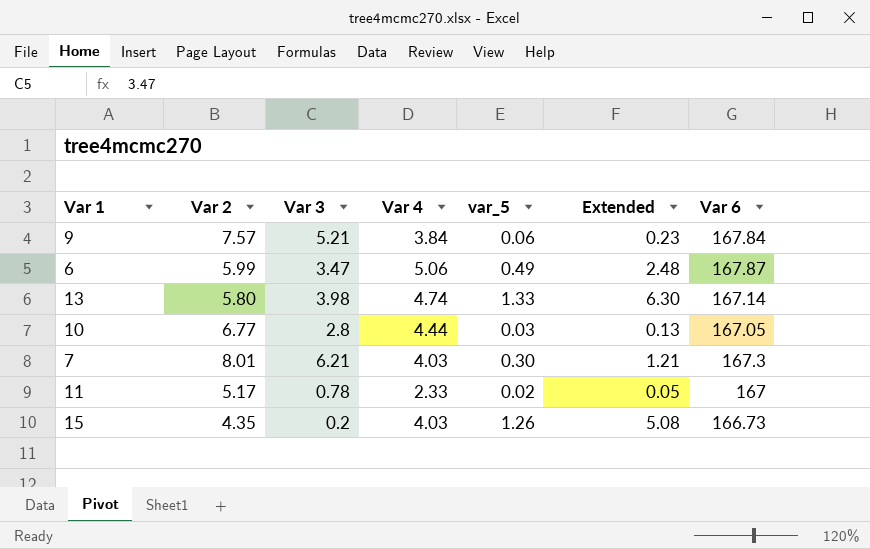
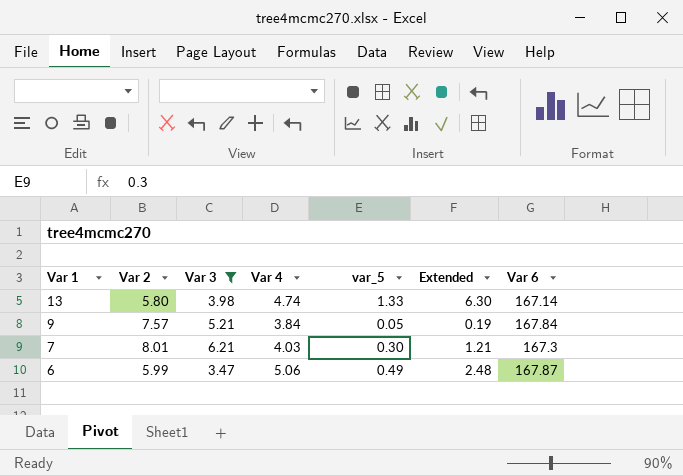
filter: none -> Var 3 >= 3.47
row order: none -> Var 1 descending
9 | var_5: 0.06 -> 0.05
9 | Extended: 0.23 -> 0.19

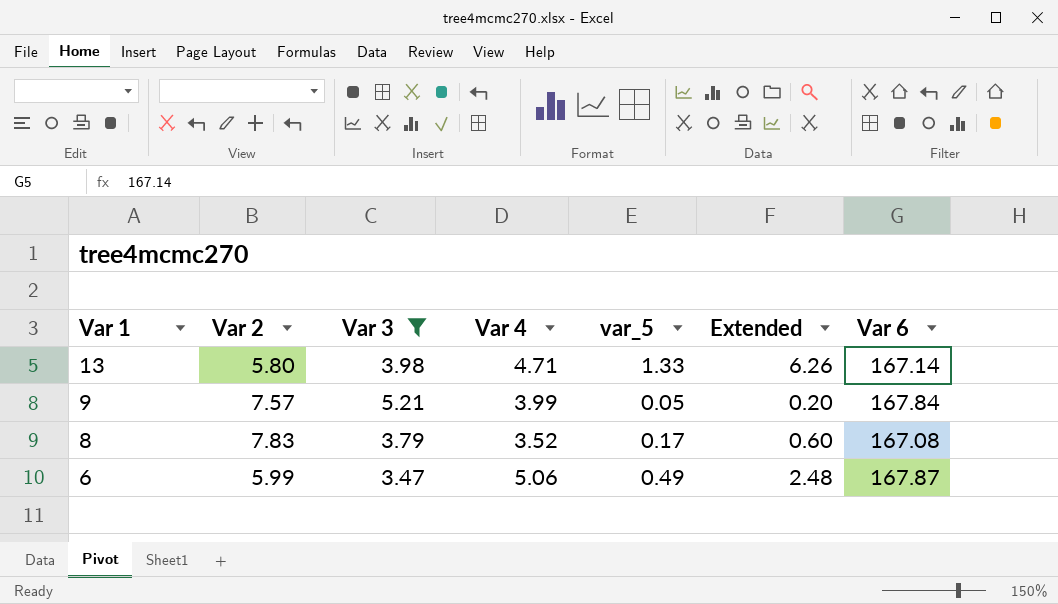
row 7: 8.01 | 6.21 | 4.03 | 0.30 | 1.21 | 167.3 -> none
13 | Var 4: 4.74 -> 4.71
13 | Extended: 6.30 -> 6.26
9 | Var 4: 3.84 -> 3.99
9 | Extended: 0.19 -> 0.20
row 8: none -> 7.83 | 3.79 | 3.52 | 0.17 | 0.60 | 167.08

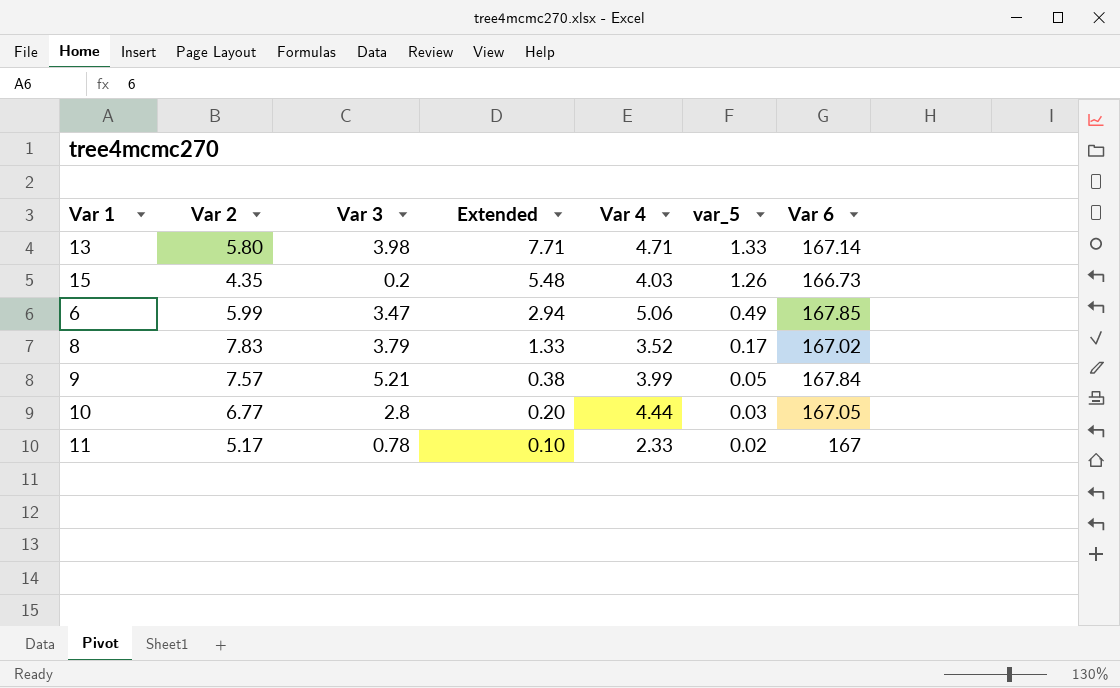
filter: Var 3 >= 3.47 -> none
row order: Var 1 descending -> Extended descending
column Extended | formula: [Var 4] * [var_5] -> [Var 2] * [var_5]
column Extended | position: 6 -> 4
6 | Var 6: 167.87 -> 167.85
8 | Var 6: 167.08 -> 167.02

